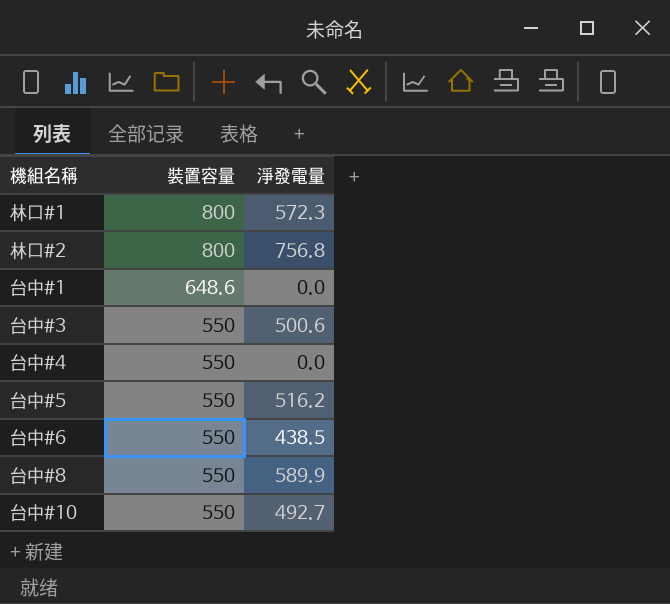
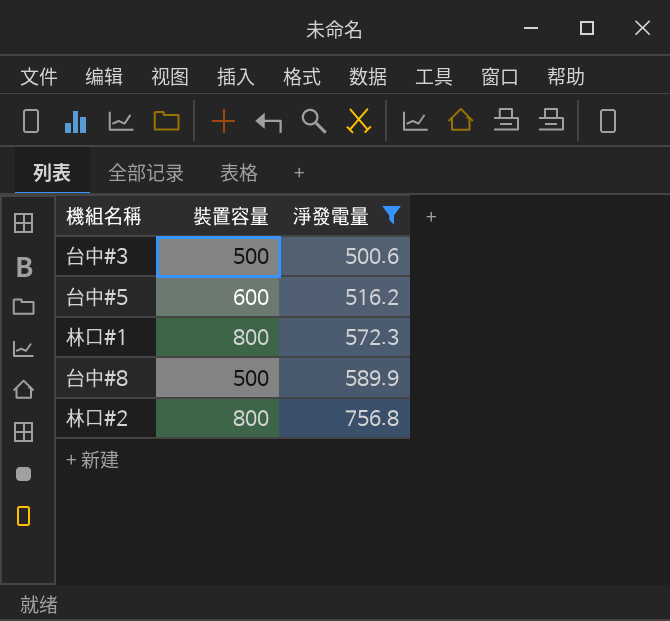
filter: none -> 淨發電量 >= 500.6
row order: 裝置容量 descending -> 淨發電量 ascending
台中#3 | 裝置容量: 550 -> 500
台中#5 | 裝置容量: 550 -> 600
台中#8 | 裝置容量: 550 -> 500

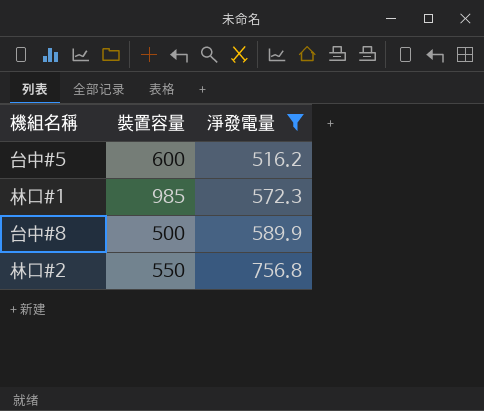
row 台中#3: 500 | 500.6 -> none
林口#1 | 裝置容量: 800 -> 985
林口#2 | 裝置容量: 800 -> 550

